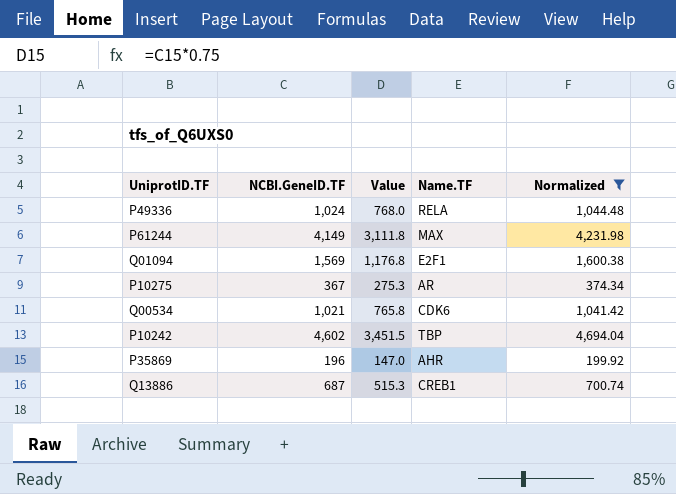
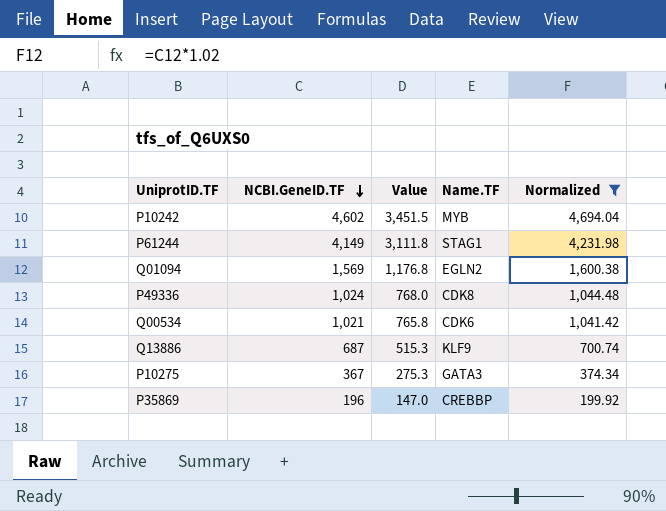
row order: none -> NCBI.GeneID.TF descending
P10242 | Name.TF: TBP -> MYB
P61244 | Name.TF: MAX -> STAG1
Q01094 | Name.TF: E2F1 -> EGLN2
P49336 | Name.TF: RELA -> CDK8
Q13886 | Name.TF: CREB1 -> KLF9
P10275 | Name.TF: AR -> GATA3
P35869 | Name.TF: AHR -> CREBBP

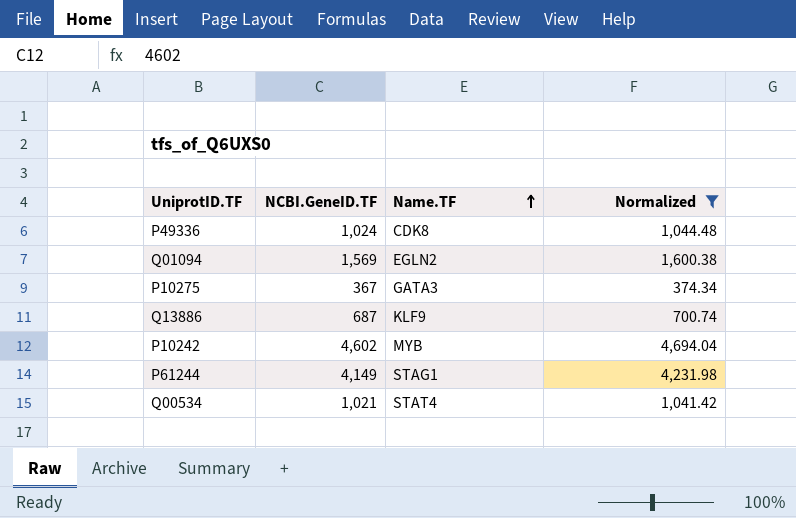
row order: NCBI.GeneID.TF descending -> Name.TF ascending
column Value | formula: [NCBI.GeneID.TF] * 0.75 -> none
row P35869: 196 | 147.0 | CREBBP | 199.92 -> none
Q00534 | Name.TF: CDK6 -> STAT4

